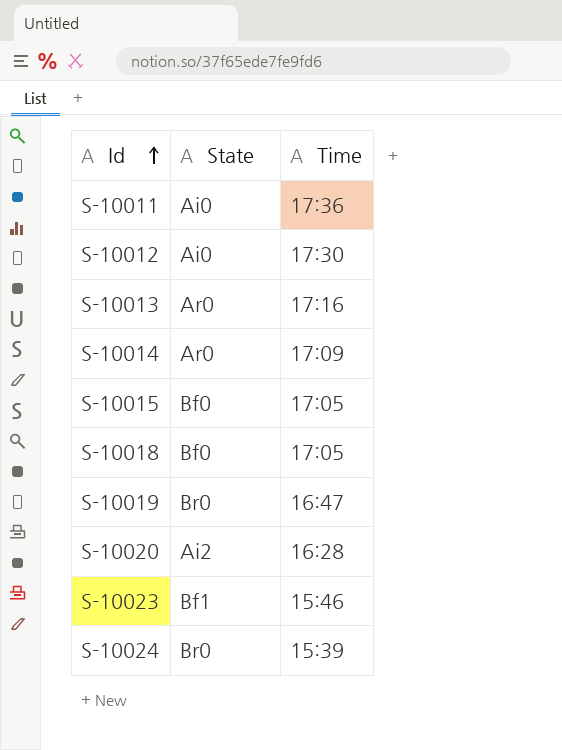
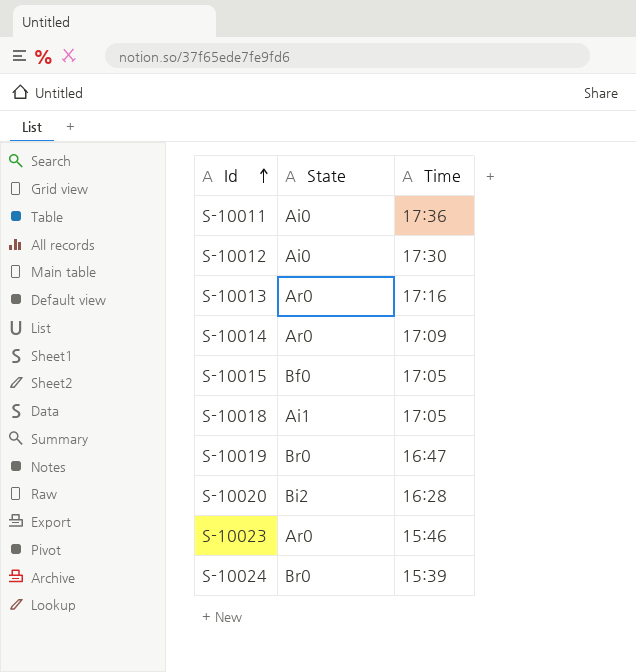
S-10018 | State: Bf0 -> Ai1
S-10020 | State: Ai2 -> Bi2
S-10023 | State: Bf1 -> Ar0

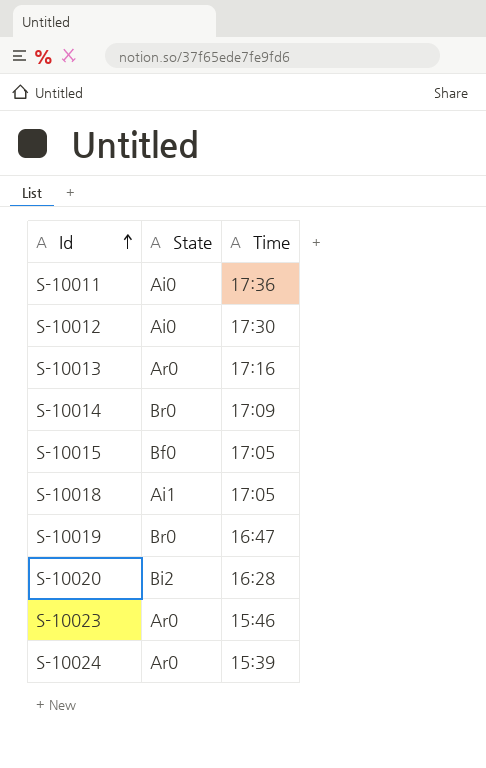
S-10014 | State: Ar0 -> Br0
S-10024 | State: Br0 -> Ar0

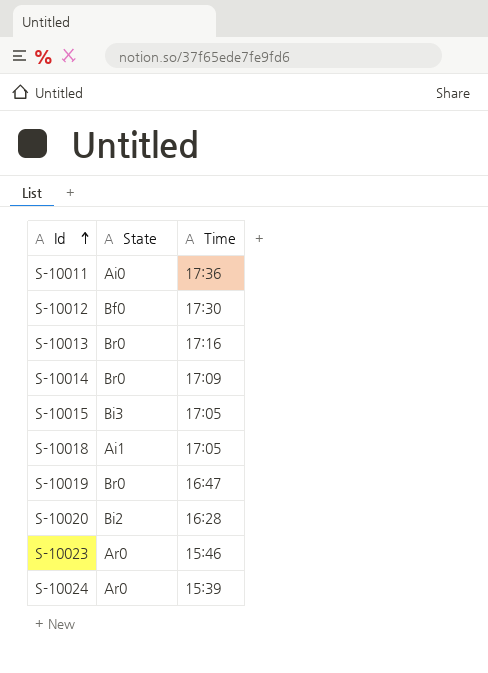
S-10012 | State: Ai0 -> Bf0
S-10013 | State: Ar0 -> Br0
S-10015 | State: Bf0 -> Bi3

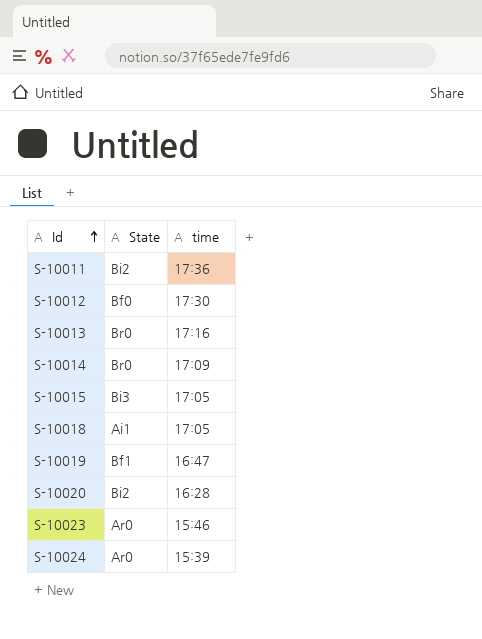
column name: Time -> time
S-10011 | State: Ai0 -> Bi2
S-10019 | State: Br0 -> Bf1

